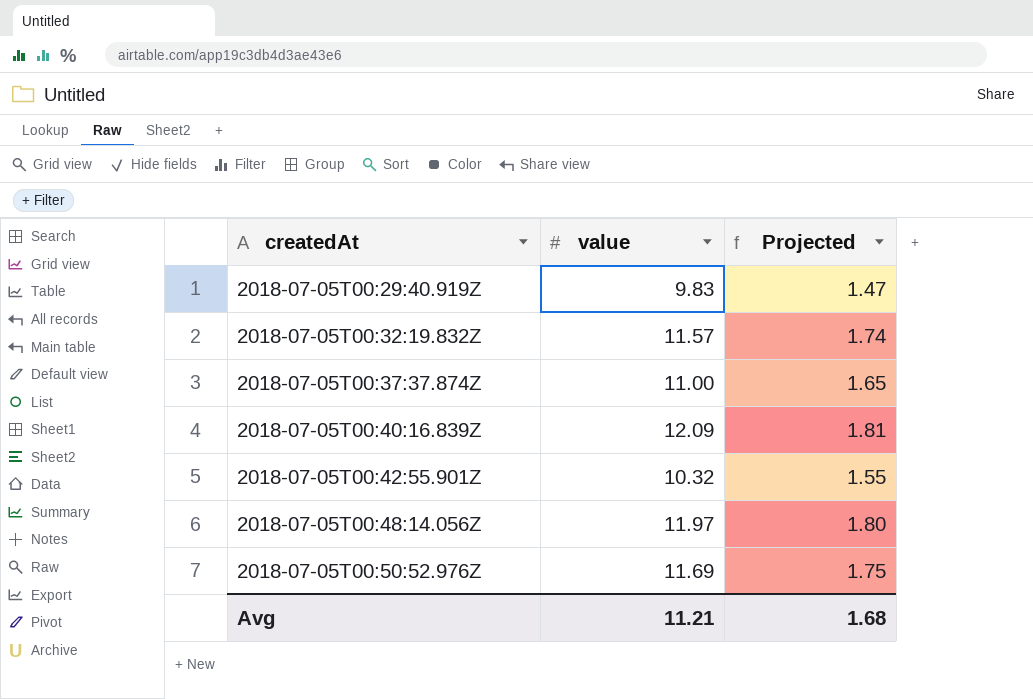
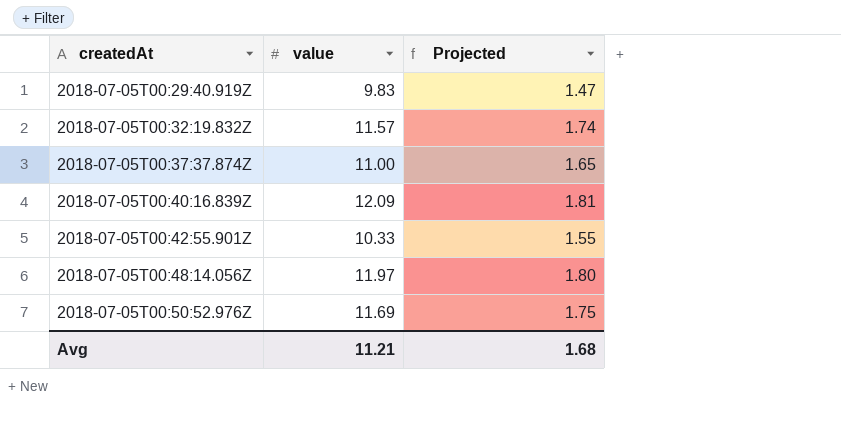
2018-07-05T00:42:55.901Z | value: 10.32 -> 10.33

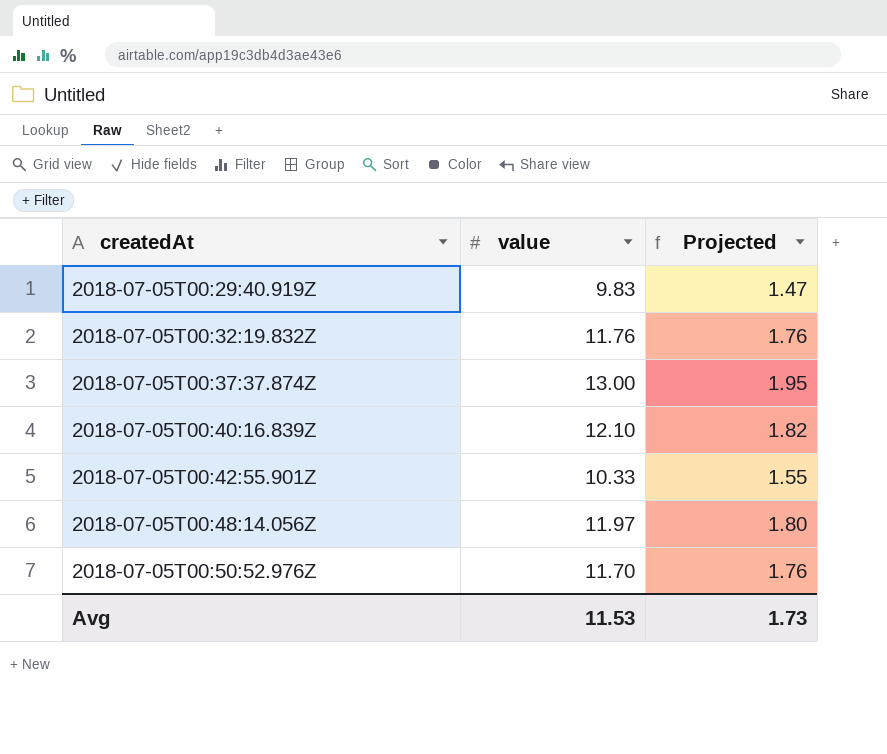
2018-07-05T00:32:19.832Z | value: 11.57 -> 11.76
2018-07-05T00:32:19.832Z | Projected: 1.74 -> 1.76
2018-07-05T00:37:37.874Z | value: 11.00 -> 13.00
2018-07-05T00:37:37.874Z | Projected: 1.65 -> 1.95
2018-07-05T00:40:16.839Z | value: 12.09 -> 12.10
2018-07-05T00:40:16.839Z | Projected: 1.81 -> 1.82
2018-07-05T00:50:52.976Z | value: 11.69 -> 11.70
2018-07-05T00:50:52.976Z | Projected: 1.75 -> 1.76
Avg | value: 11.21 -> 11.53
Avg | Projected: 1.68 -> 1.73

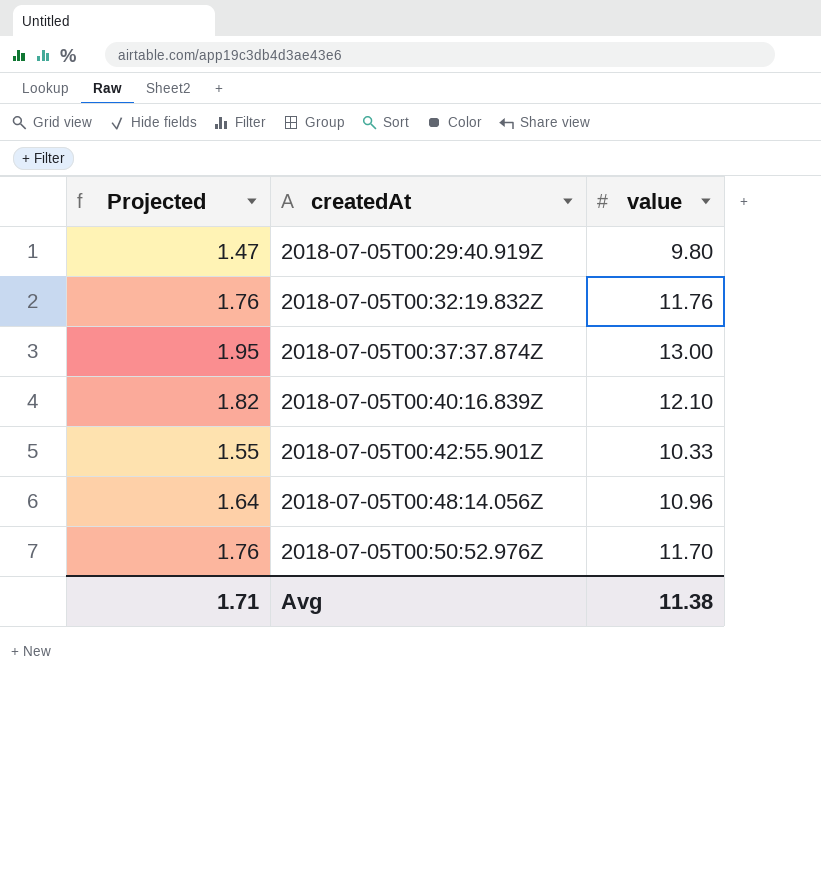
column Projected | position: 3 -> 1
2018-07-05T00:29:40.919Z | value: 9.83 -> 9.80
2018-07-05T00:48:14.056Z | Projected: 1.80 -> 1.64
2018-07-05T00:48:14.056Z | value: 11.97 -> 10.96
Avg | Projected: 1.73 -> 1.71
Avg | value: 11.53 -> 11.38

